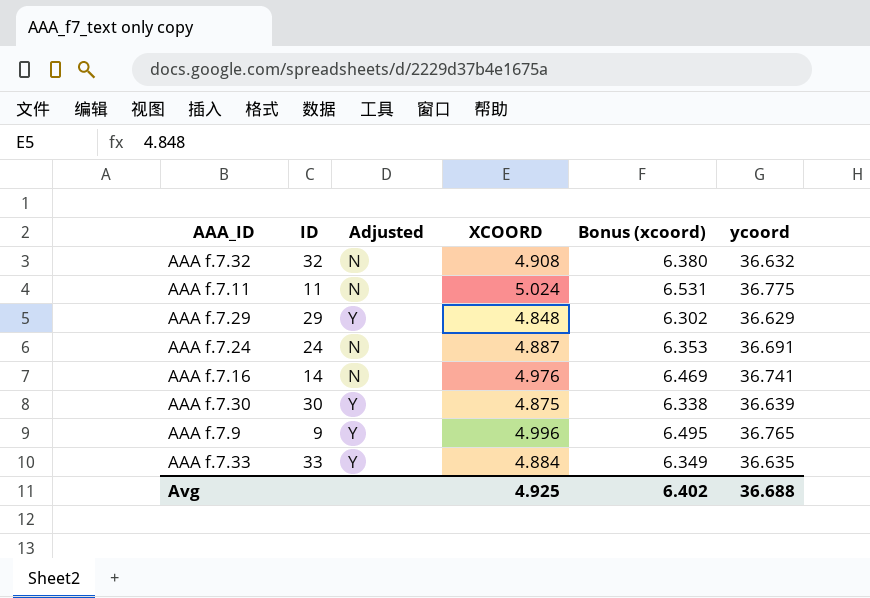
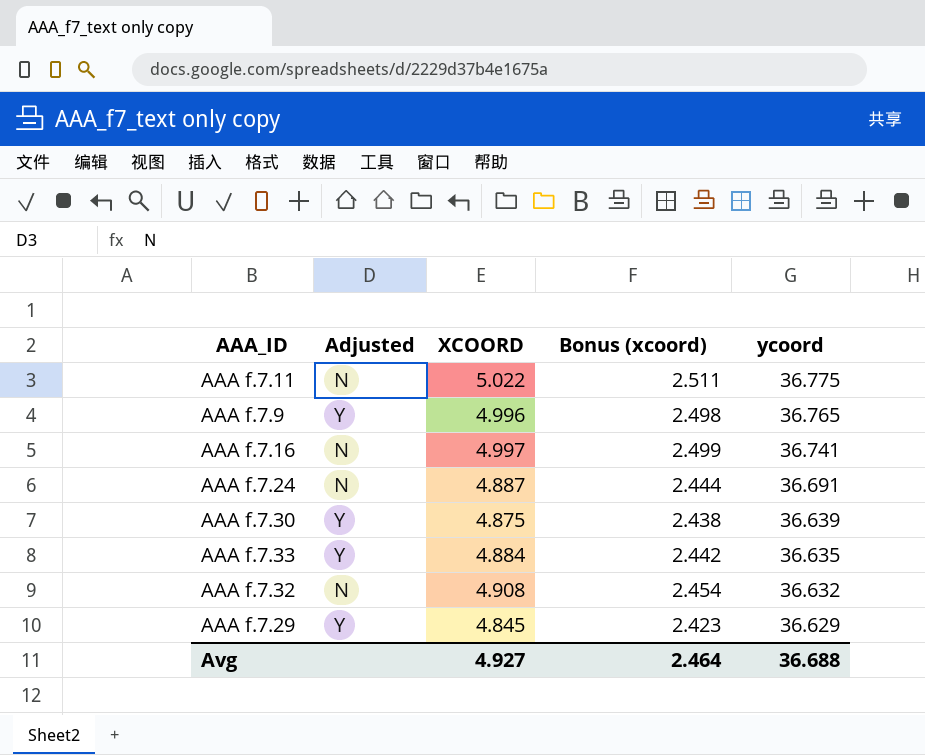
row order: none -> ycoord descending
column ID | position: 2 -> none
column Bonus (xcoord) | formula: [XCOORD] * 1.3 -> [XCOORD] * 0.5
AAA f.7.11 | XCOORD: 5.024 -> 5.022
AAA f.7.16 | XCOORD: 4.976 -> 4.997
AAA f.7.29 | XCOORD: 4.848 -> 4.845
Avg | XCOORD: 4.925 -> 4.927
Avg | Bonus (xcoord): 6.402 -> 2.464

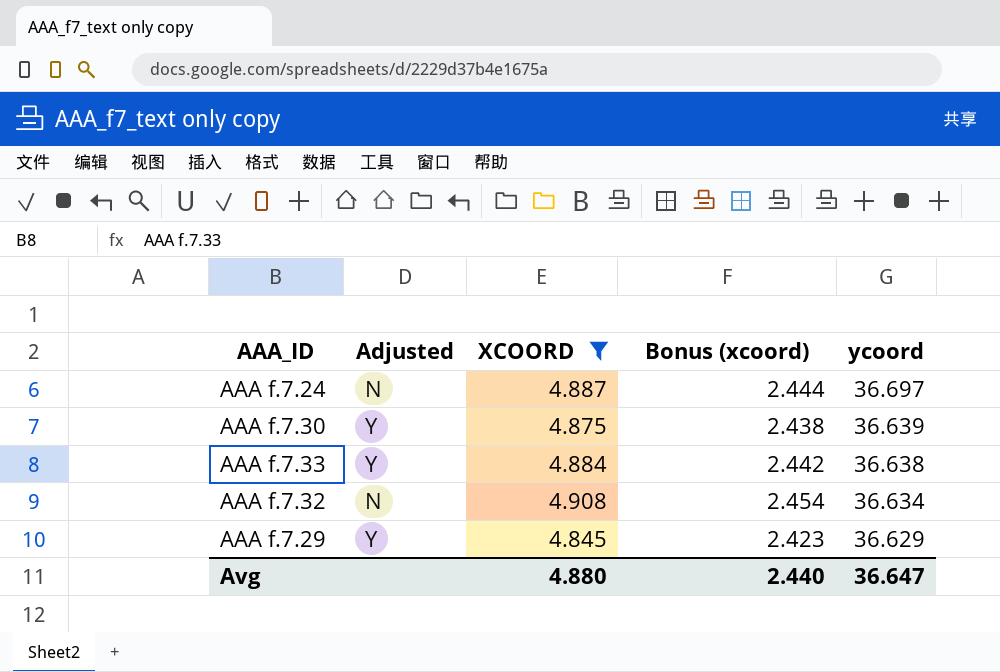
filter: none -> XCOORD <= 4.908
AAA f.7.24 | ycoord: 36.691 -> 36.697
AAA f.7.33 | ycoord: 36.635 -> 36.638
AAA f.7.32 | ycoord: 36.632 -> 36.634
Avg | XCOORD: 4.927 -> 4.880
Avg | Bonus (xcoord): 2.464 -> 2.440
Avg | ycoord: 36.688 -> 36.647

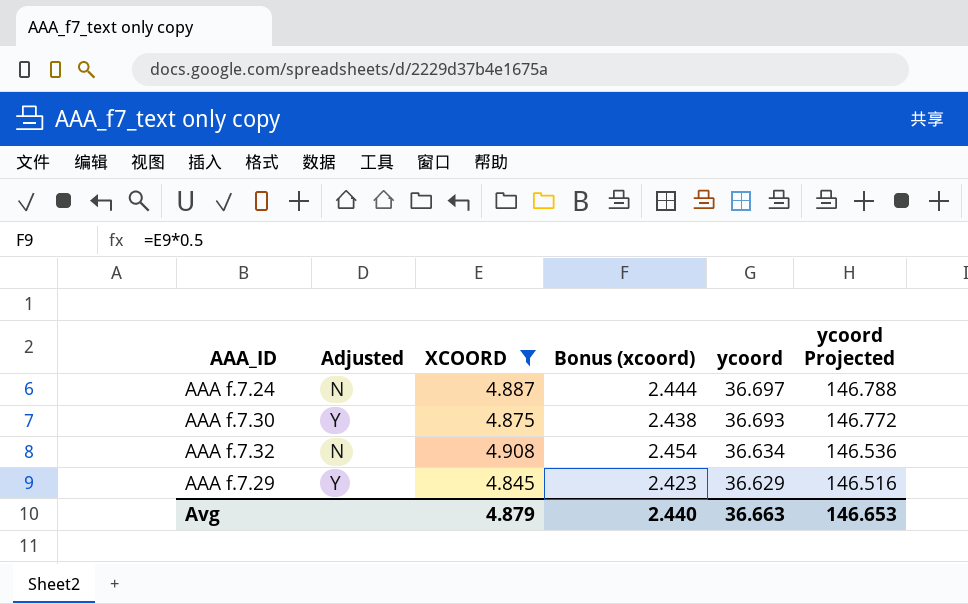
column ycoord Projected | formula: none -> [ycoord] * 4
row AAA f.7.33: Y | 4.884 | 2.442 | 36.638 -> none
AAA f.7.30 | ycoord: 36.639 -> 36.693
Avg | XCOORD: 4.880 -> 4.879
Avg | ycoord: 36.647 -> 36.663

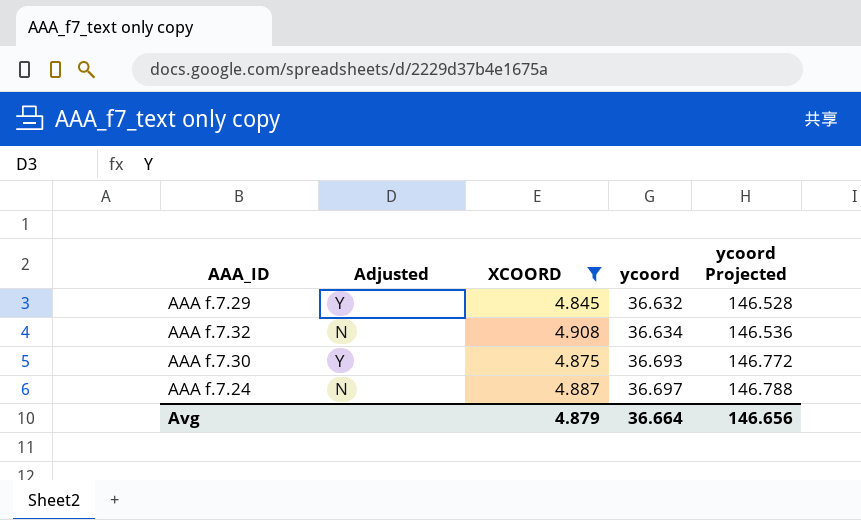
row order: ycoord descending -> ycoord ascending
column Bonus (xcoord) | formula: [XCOORD] * 0.5 -> none
AAA f.7.29 | ycoord: 36.629 -> 36.632
AAA f.7.29 | ycoord Projected: 146.516 -> 146.528
Avg | ycoord: 36.663 -> 36.664
Avg | ycoord Projected: 146.653 -> 146.656

